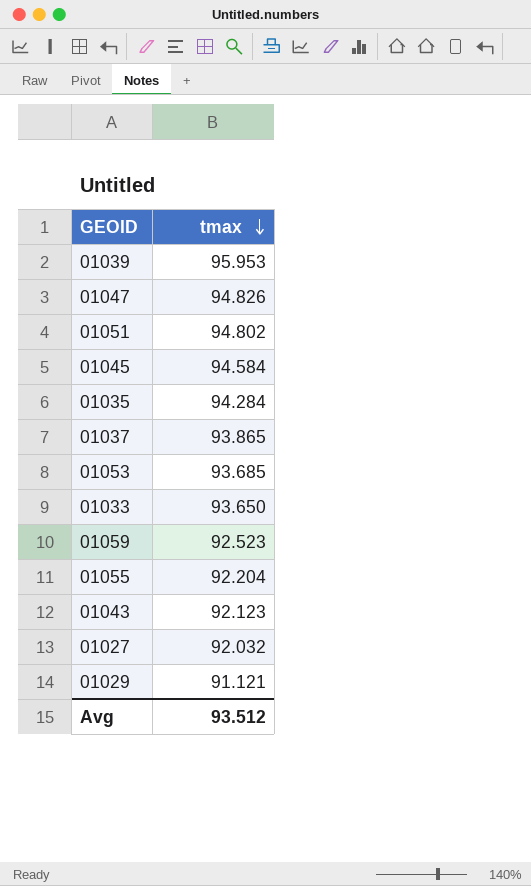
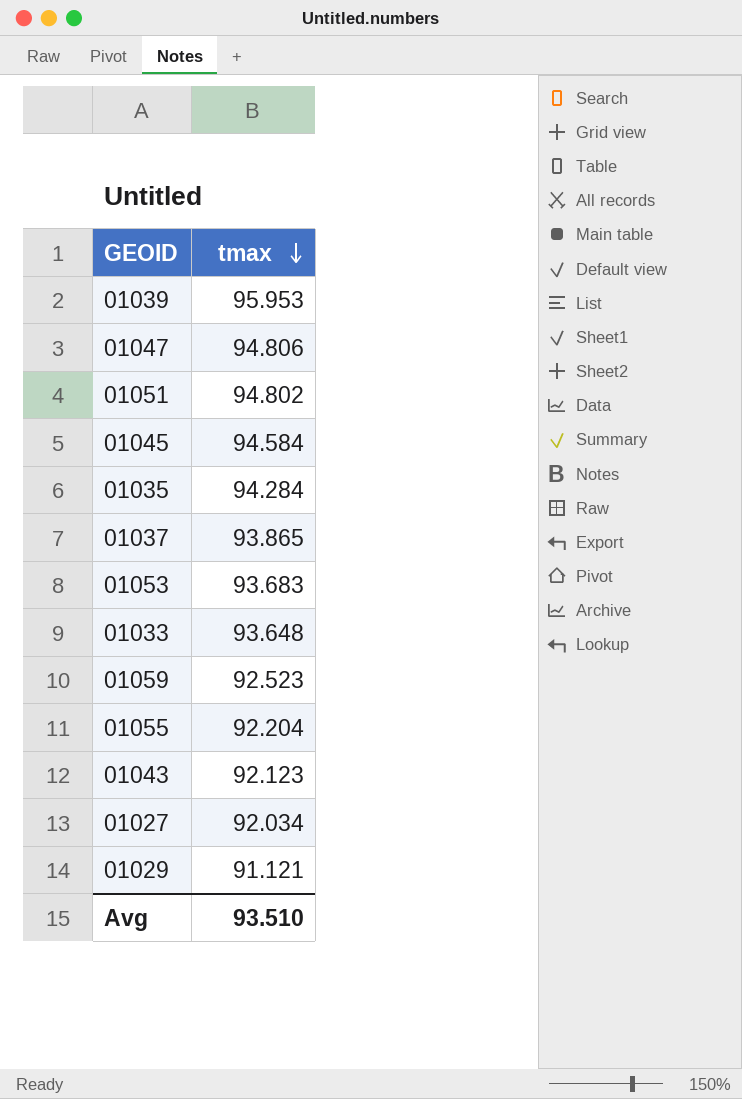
01047 | tmax: 94.826 -> 94.806
01053 | tmax: 93.685 -> 93.683
01033 | tmax: 93.650 -> 93.648
01027 | tmax: 92.032 -> 92.034
Avg | tmax: 93.512 -> 93.510

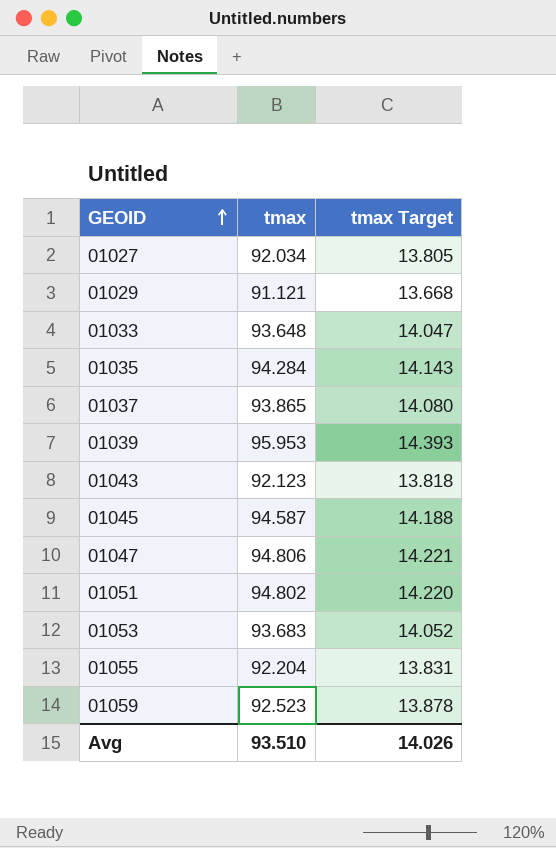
row order: tmax descending -> GEOID ascending
column tmax Target | formula: none -> [tmax] * 0.15
01045 | tmax: 94.584 -> 94.587

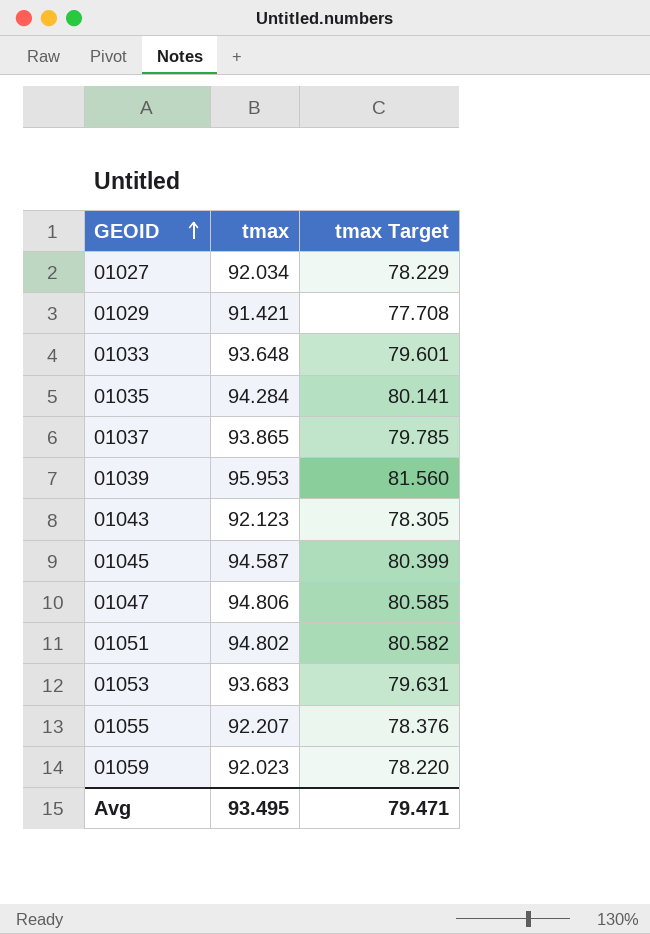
column tmax Target | formula: [tmax] * 0.15 -> [tmax] * 0.85
01029 | tmax: 91.121 -> 91.421
01055 | tmax: 92.204 -> 92.207
01059 | tmax: 92.523 -> 92.023
Avg | tmax: 93.510 -> 93.495
Avg | tmax Target: 14.026 -> 79.471

